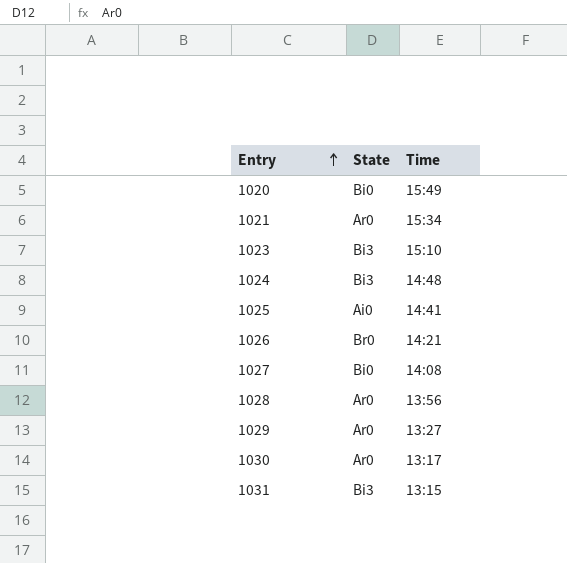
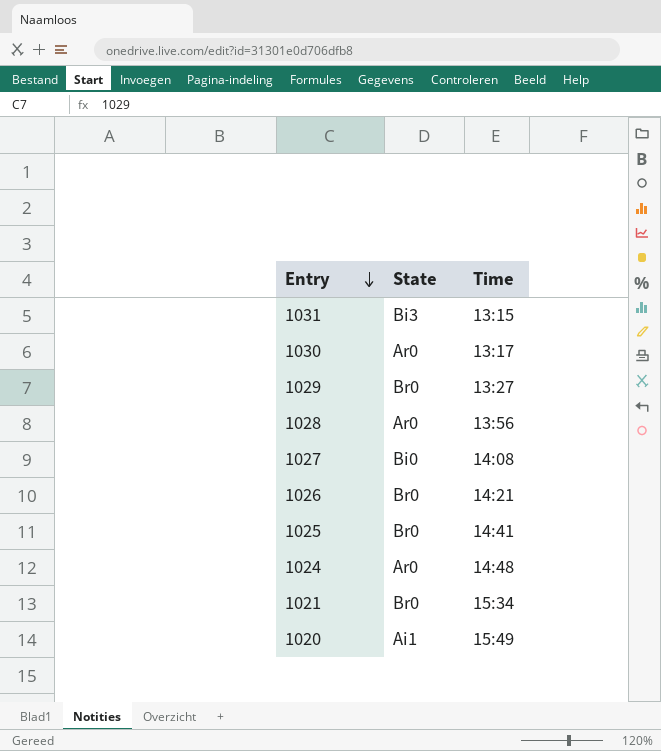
row order: Entry ascending -> Entry descending
row 1023: Bi3 | 15:10 -> none
1029 | State: Ar0 -> Br0
1025 | State: Ai0 -> Br0
1024 | State: Bi3 -> Ar0
1021 | State: Ar0 -> Br0
1020 | State: Bi0 -> Ai1

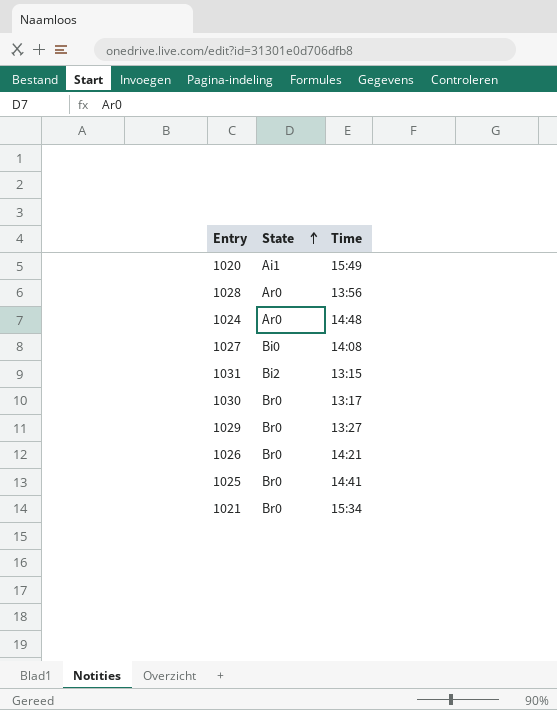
row order: Entry descending -> State ascending
1031 | State: Bi3 -> Bi2
1030 | State: Ar0 -> Br0

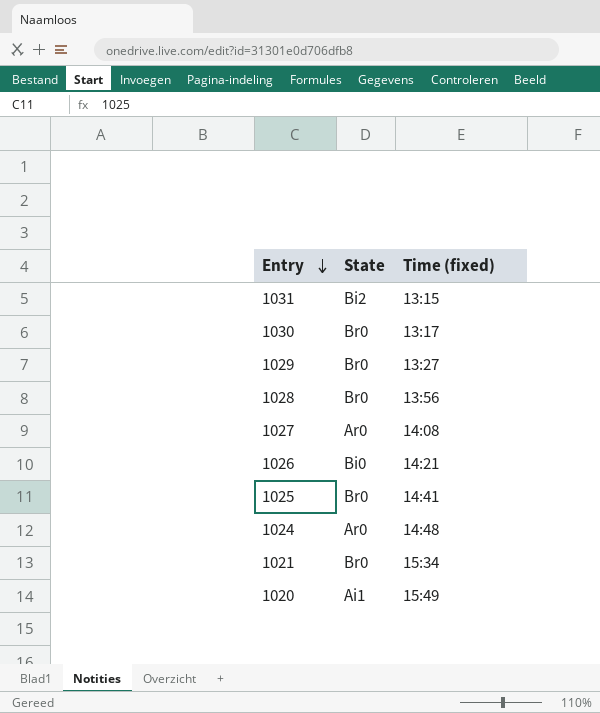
row order: State ascending -> Entry descending
column name: Time -> Time (fixed)
1028 | State: Ar0 -> Br0
1027 | State: Bi0 -> Ar0
1026 | State: Br0 -> Bi0

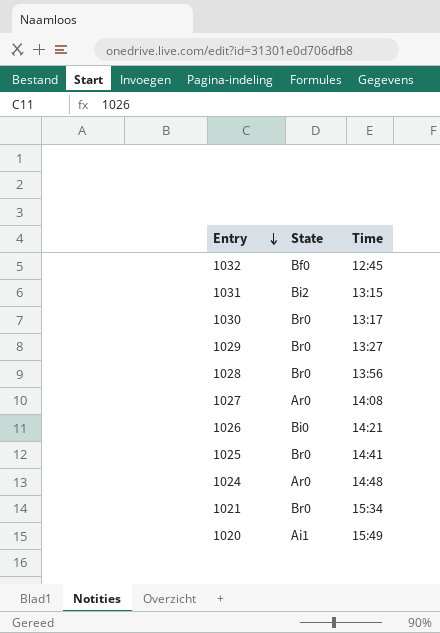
column name: Time (fixed) -> Time
row 1032: none -> Bf0 | 12:45

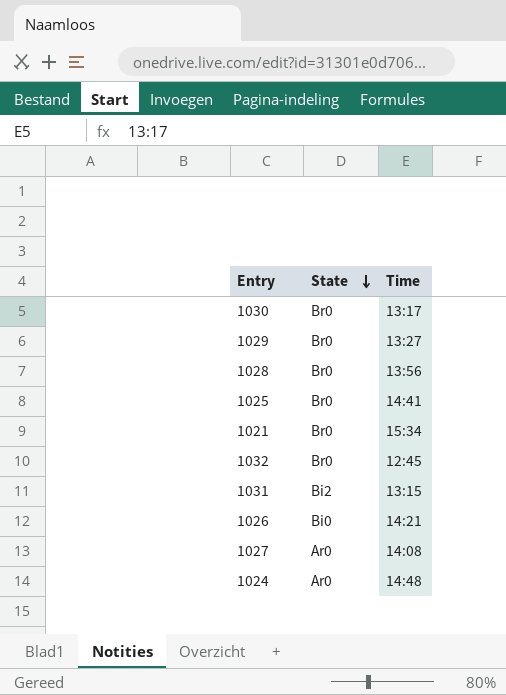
row order: Entry descending -> State descending
row 1020: Ai1 | 15:49 -> none
1032 | State: Bf0 -> Br0

